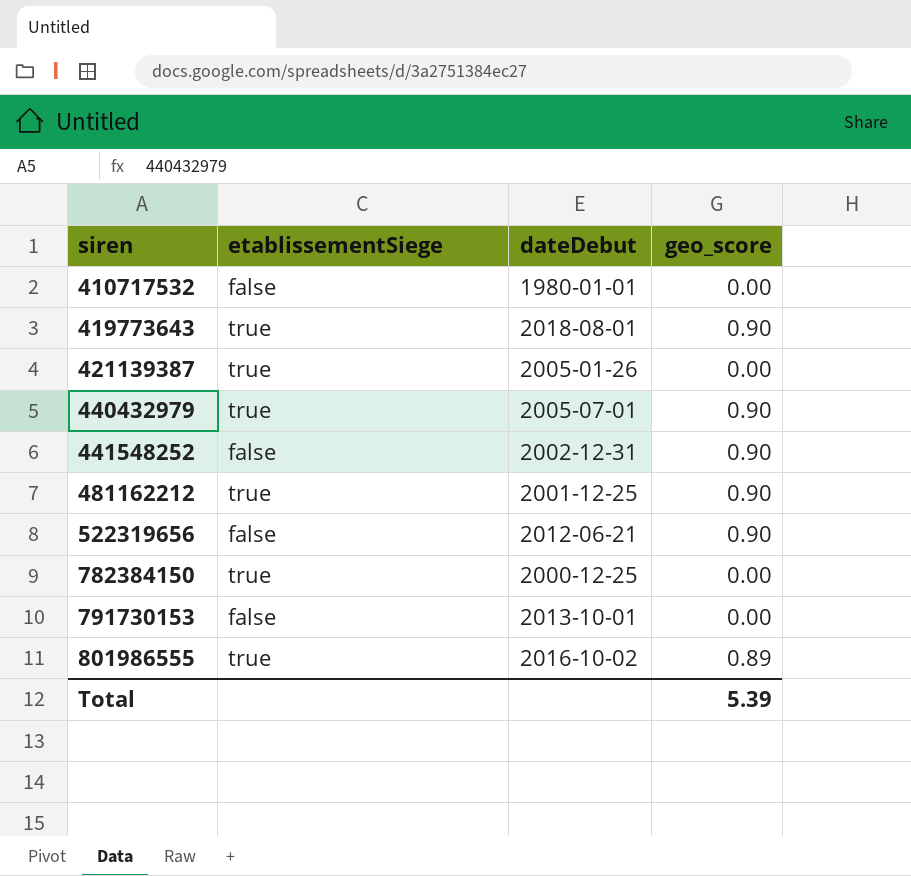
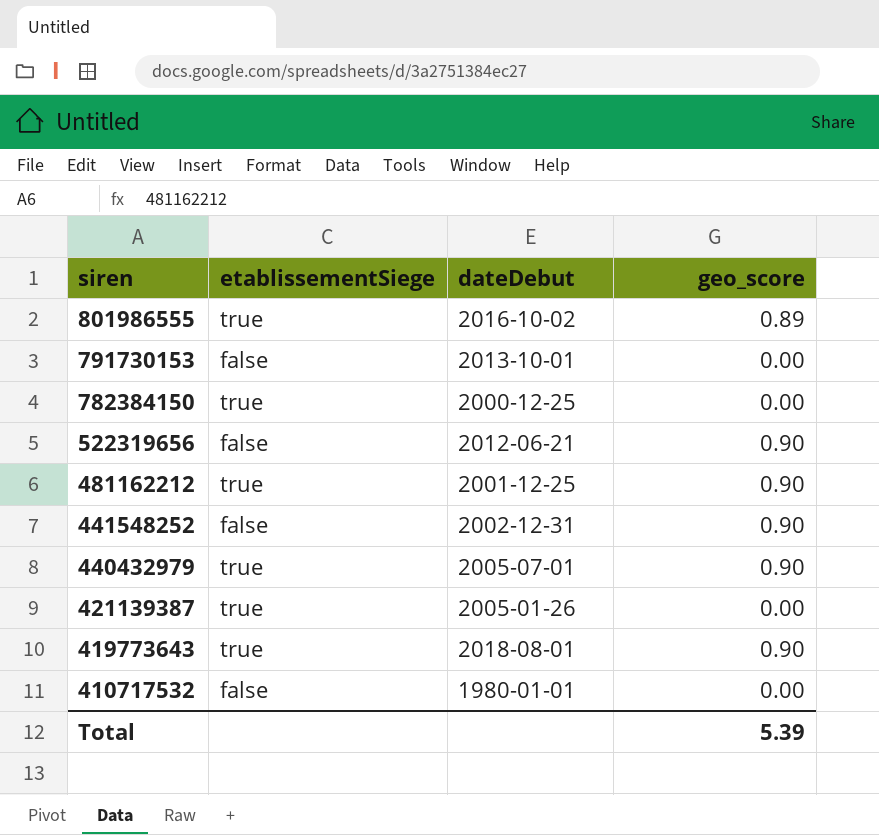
row order: siren ascending -> siren descending

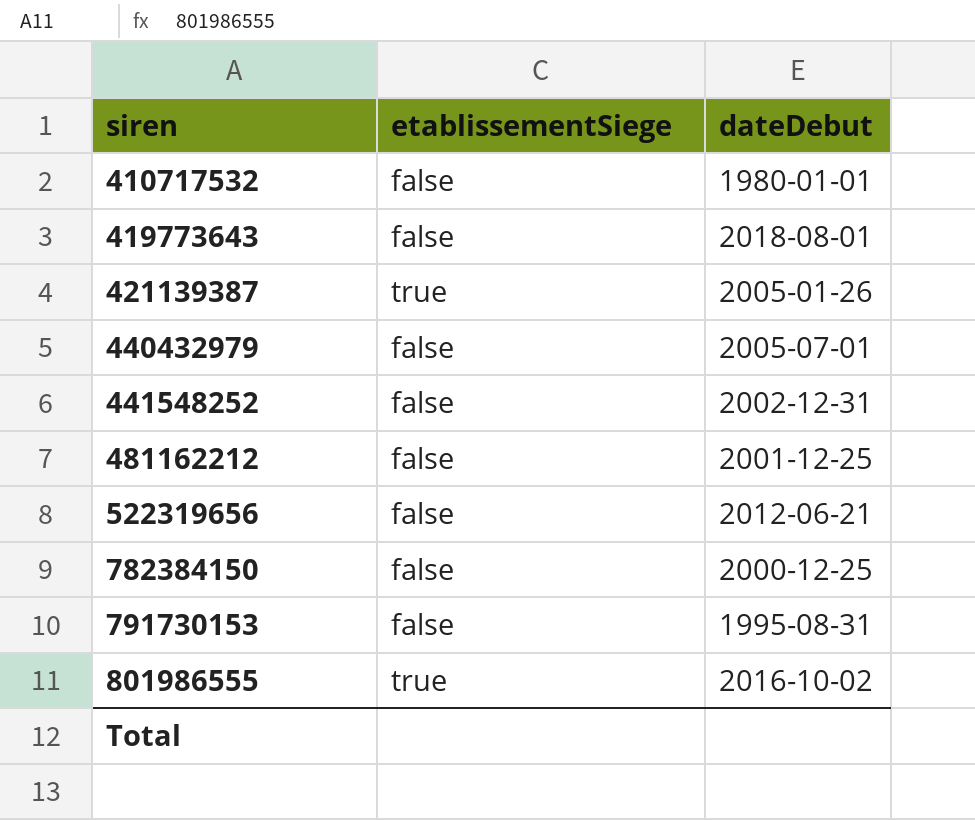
row order: siren descending -> siren ascending
column geo_score | position: 4 -> none
419773643 | etablissementSiege: true -> false
440432979 | etablissementSiege: true -> false
481162212 | etablissementSiege: true -> false
782384150 | etablissementSiege: true -> false
791730153 | dateDebut: 2013-10-01 -> 1995-08-31

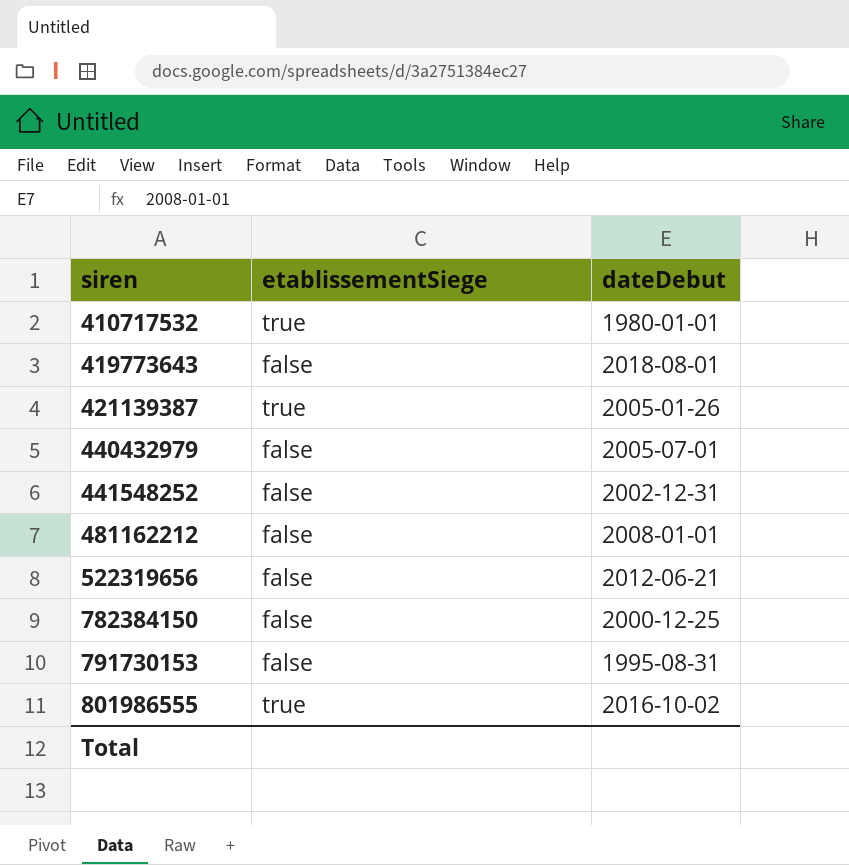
410717532 | etablissementSiege: false -> true
481162212 | dateDebut: 2001-12-25 -> 2008-01-01

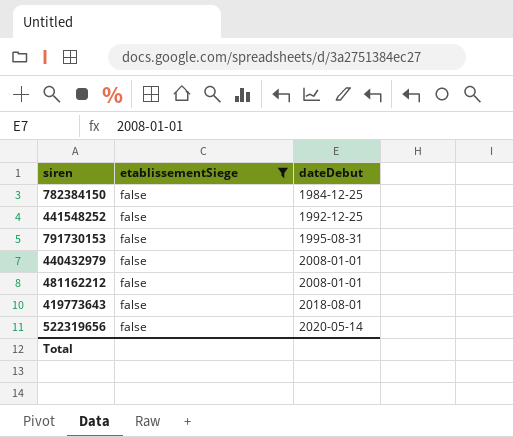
filter: none -> etablissementSiege = false
row order: siren ascending -> dateDebut ascending
782384150 | dateDebut: 2000-12-25 -> 1984-12-25
441548252 | dateDebut: 2002-12-31 -> 1992-12-25
440432979 | dateDebut: 2005-07-01 -> 2008-01-01
522319656 | dateDebut: 2012-06-21 -> 2020-05-14

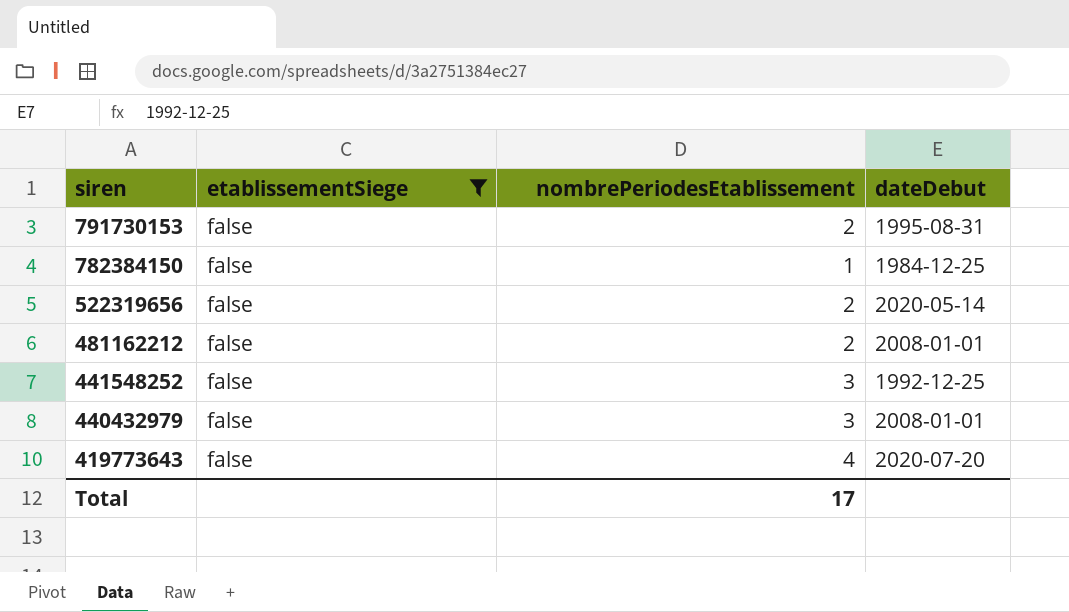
row order: dateDebut ascending -> siren descending
column nombrePeriodesEtablissement | position: none -> 3
419773643 | dateDebut: 2018-08-01 -> 2020-07-20

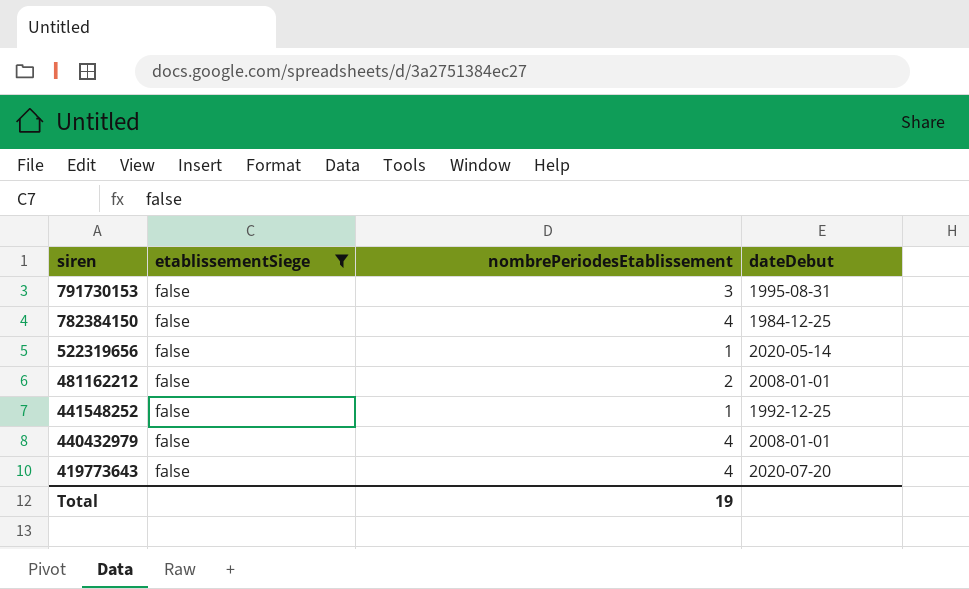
791730153 | nombrePeriodesEtablissement: 2 -> 3
782384150 | nombrePeriodesEtablissement: 1 -> 4
522319656 | nombrePeriodesEtablissement: 2 -> 1
441548252 | nombrePeriodesEtablissement: 3 -> 1
440432979 | nombrePeriodesEtablissement: 3 -> 4
Total | nombrePeriodesEtablissement: 17 -> 19

